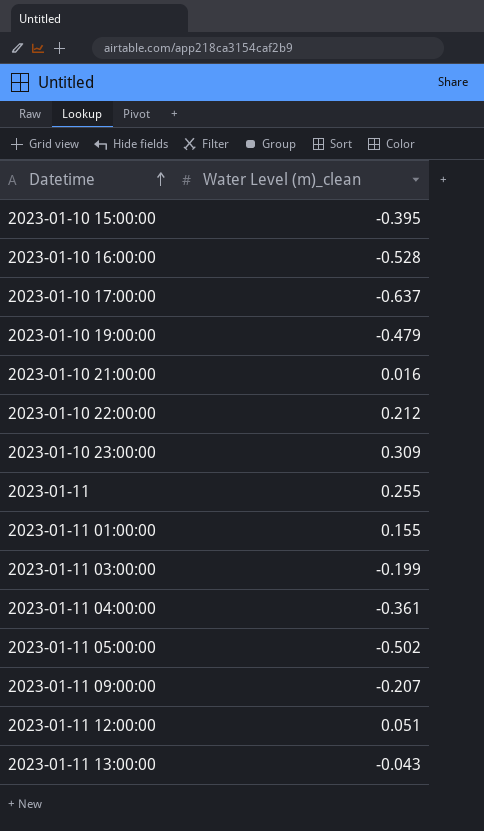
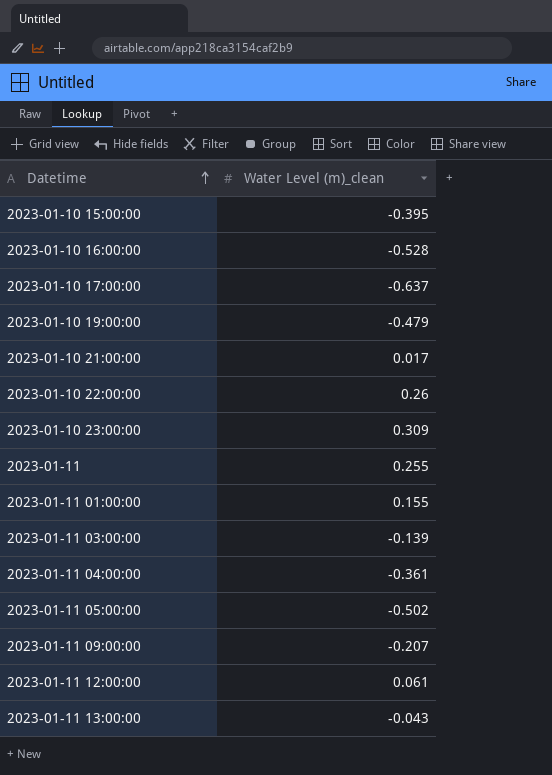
2023-01-10 21:00:00 | Water Level (m)_clean: 0.016 -> 0.017
2023-01-10 22:00:00 | Water Level (m)_clean: 0.212 -> 0.26
2023-01-11 03:00:00 | Water Level (m)_clean: -0.199 -> -0.139
2023-01-11 12:00:00 | Water Level (m)_clean: 0.051 -> 0.061

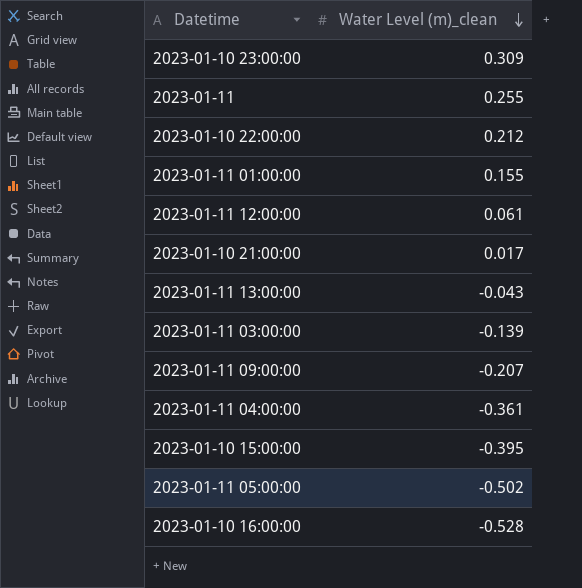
row order: Datetime ascending -> Water Level (m)_clean descending
row 2023-01-10 17:00:00: -0.637 -> none
row 2023-01-10 19:00:00: -0.479 -> none
2023-01-10 22:00:00 | Water Level (m)_clean: 0.26 -> 0.212

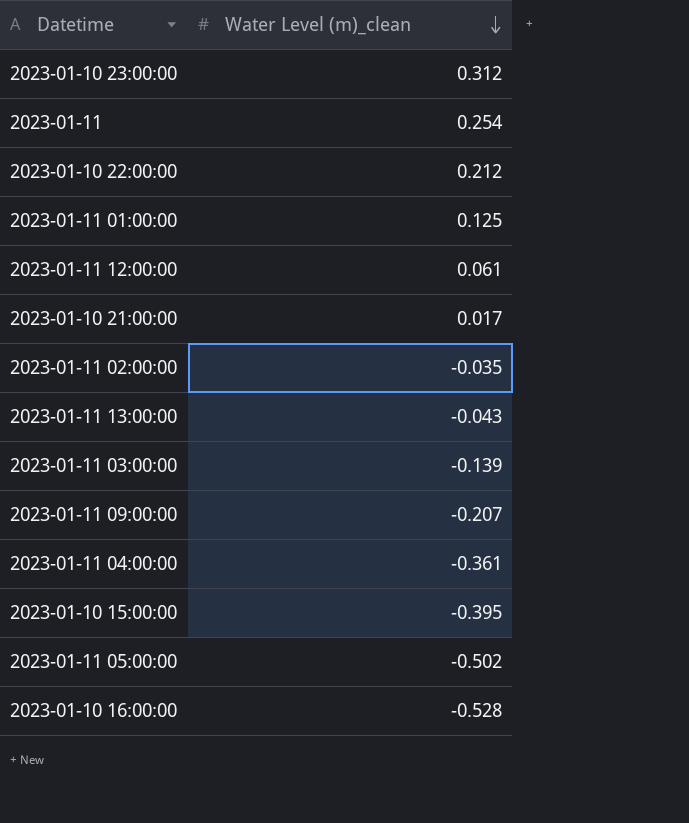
2023-01-10 23:00:00 | Water Level (m)_clean: 0.309 -> 0.312
2023-01-11 | Water Level (m)_clean: 0.255 -> 0.254
2023-01-11 01:00:00 | Water Level (m)_clean: 0.155 -> 0.125
row 2023-01-11 02:00:00: none -> -0.035

